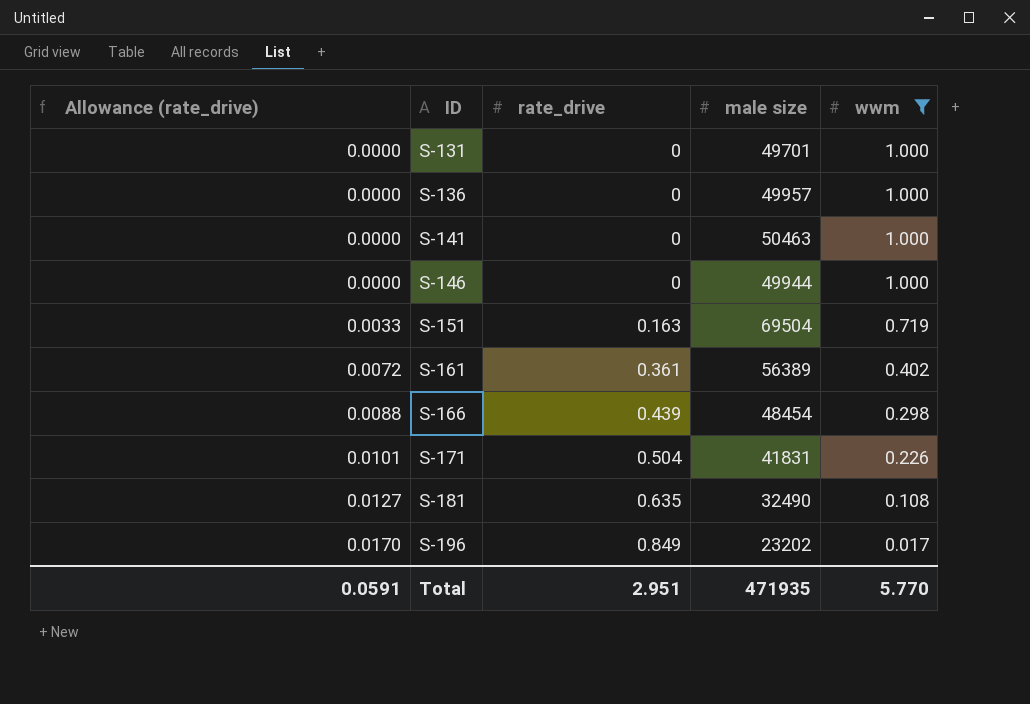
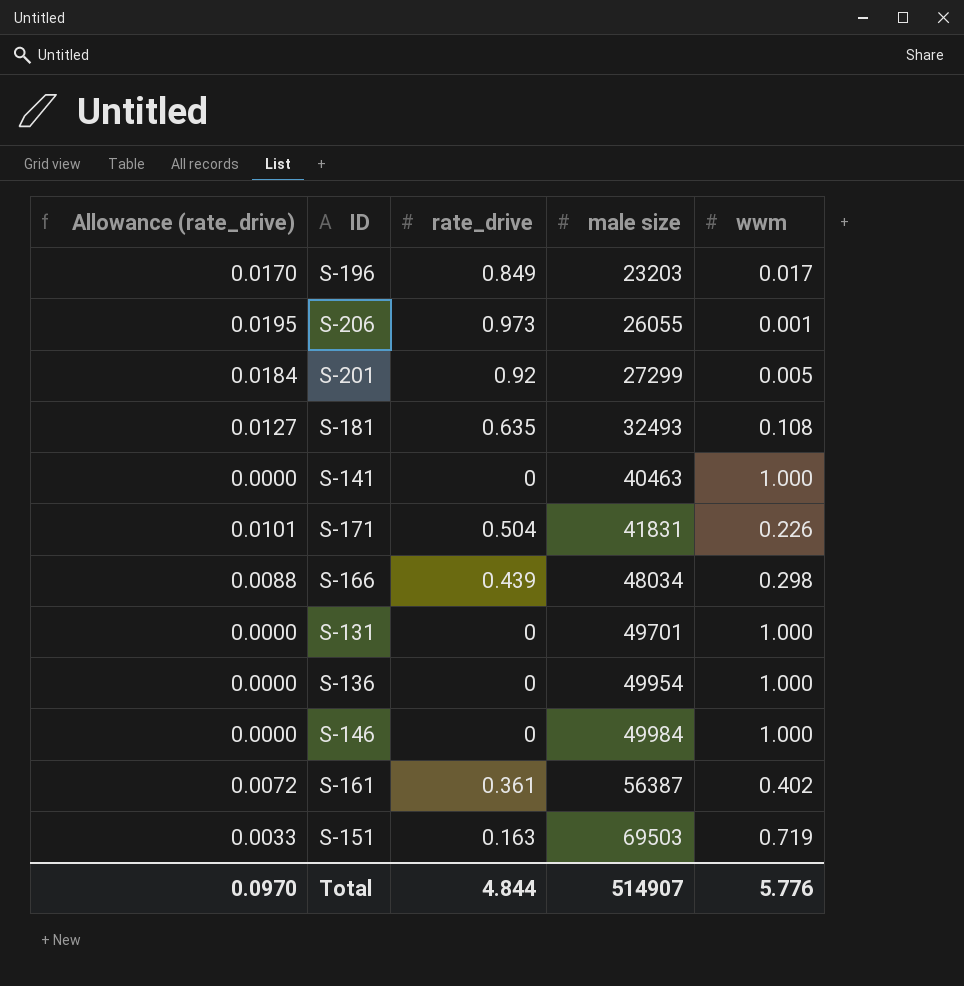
filter: wwm >= 0.017 -> none
row order: Allowance (rate_drive) ascending -> male size ascending
S-196 | male size: 23202 -> 23203
S-181 | male size: 32490 -> 32493
S-141 | male size: 50463 -> 40463
S-166 | male size: 48454 -> 48034
S-136 | male size: 49957 -> 49954
S-146 | male size: 49944 -> 49984
S-161 | male size: 56389 -> 56387
S-151 | male size: 69504 -> 69503
Total | Allowance (rate_drive): 0.0591 -> 0.0970
Total | rate_drive: 2.951 -> 4.844
Total | male size: 471935 -> 514907
Total | wwm: 5.770 -> 5.776

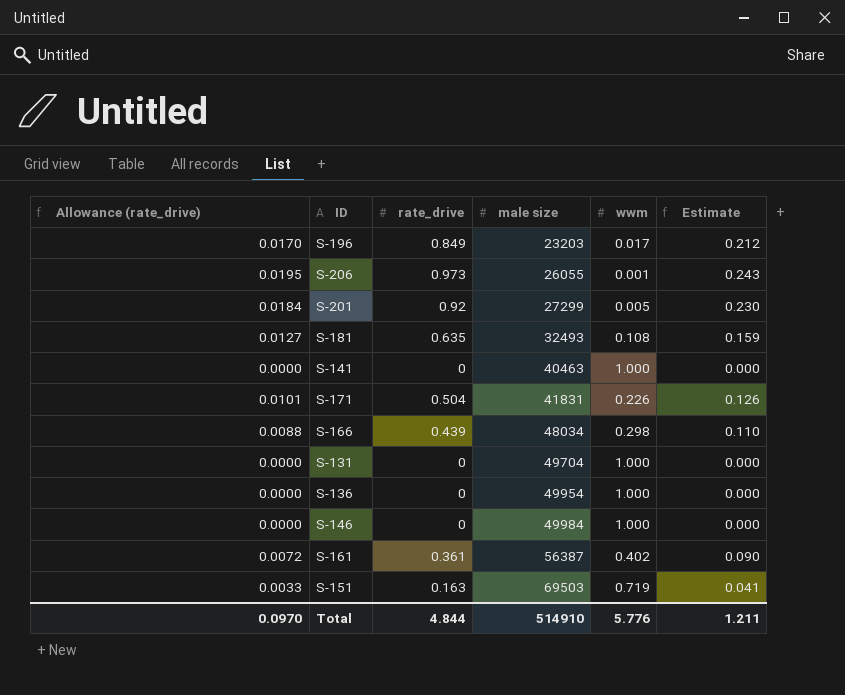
column Estimate | formula: none -> [rate_drive] * 0.25
S-131 | male size: 49701 -> 49704
Total | male size: 514907 -> 514910

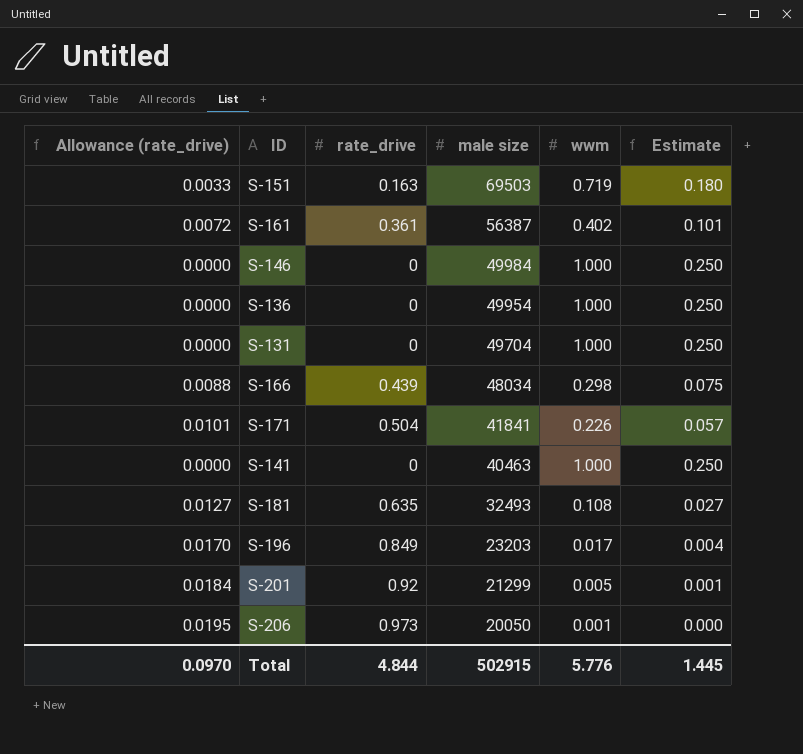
row order: male size ascending -> male size descending
column Estimate | formula: [rate_drive] * 0.25 -> [wwm] * 0.25
S-171 | male size: 41831 -> 41841
S-201 | male size: 27299 -> 21299
S-206 | male size: 26055 -> 20050
Total | male size: 514910 -> 502915
Total | Estimate: 1.211 -> 1.445

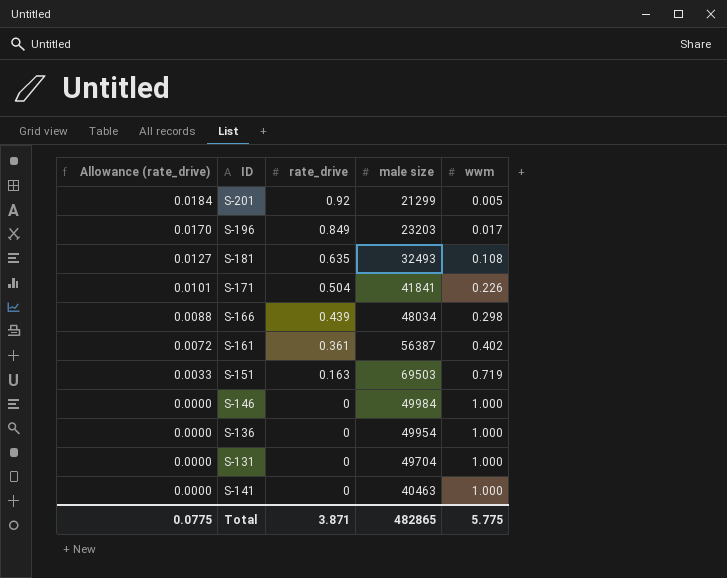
row order: male size descending -> Allowance (rate_drive) descending
column Estimate | formula: [wwm] * 0.25 -> none
row S-206: 0.0195 | 0.973 | 20050 | 0.001 | 0.000 -> none
Total | Allowance (rate_drive): 0.0970 -> 0.0775
Total | rate_drive: 4.844 -> 3.871
Total | male size: 502915 -> 482865
Total | wwm: 5.776 -> 5.775

